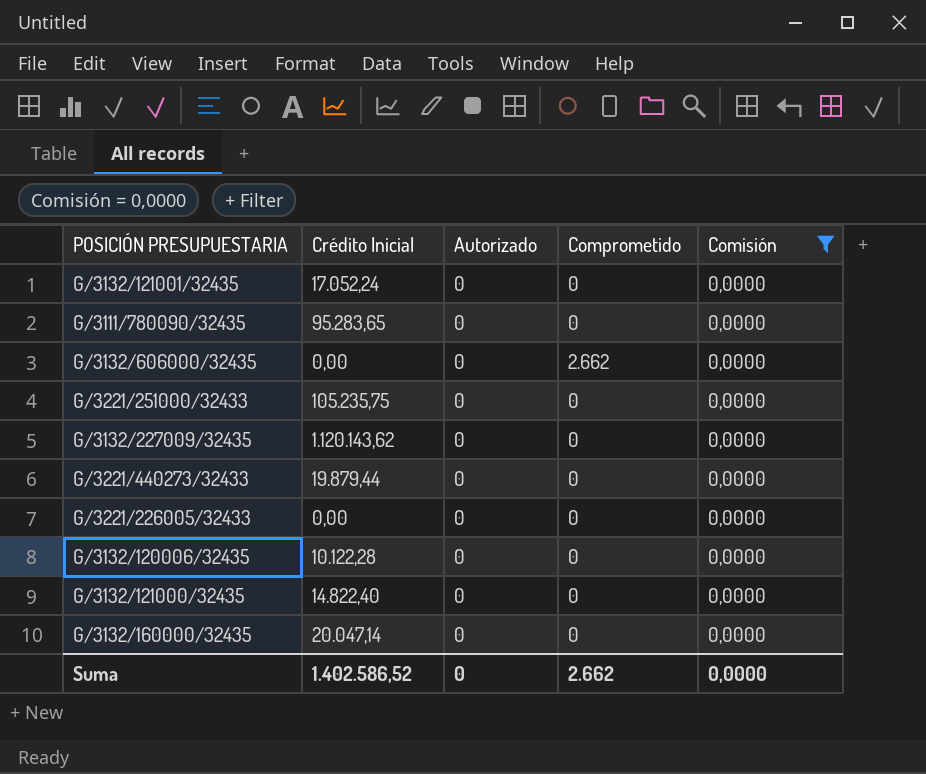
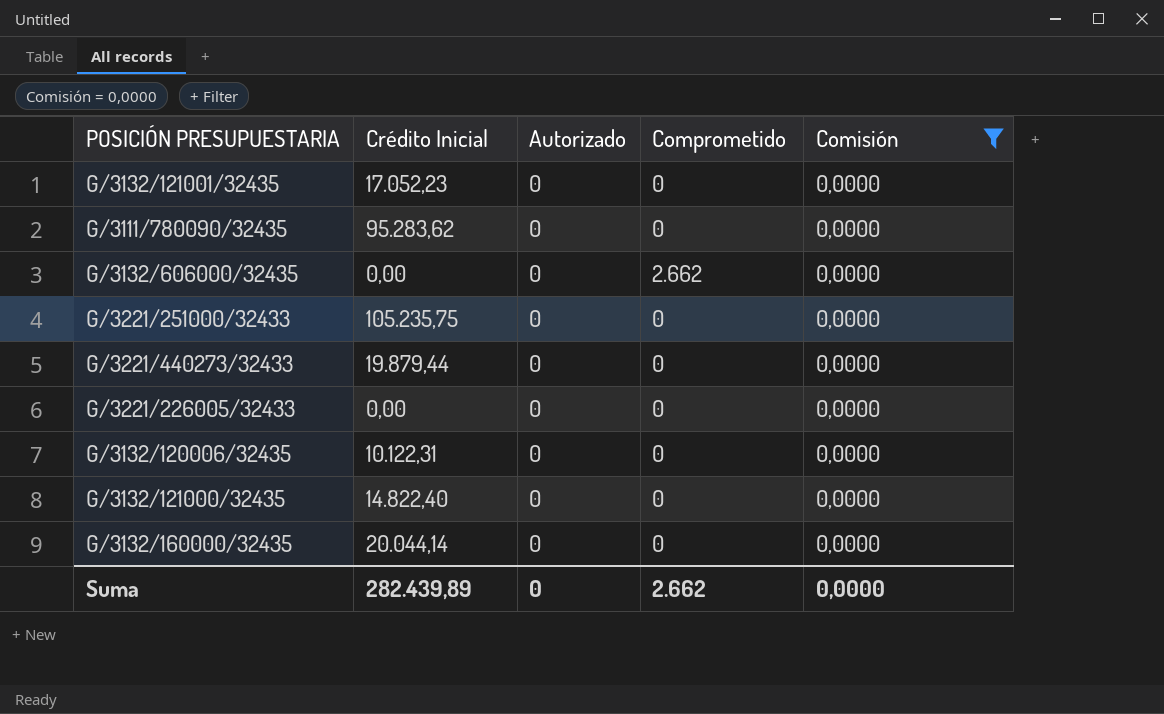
row G/3132/227009/32435: 1.120.143,62 | 0 | 0 | 0,0000 -> none
G/3132/121001/32435 | Crédito Inicial: 17.052,24 -> 17.052,23
G/3111/780090/32435 | Crédito Inicial: 95.283,65 -> 95.283,62
G/3132/120006/32435 | Crédito Inicial: 10.122,28 -> 10.122,31
G/3132/160000/32435 | Crédito Inicial: 20.047,14 -> 20.044,14
Suma | Crédito Inicial: 1.402.586,52 -> 282.439,89

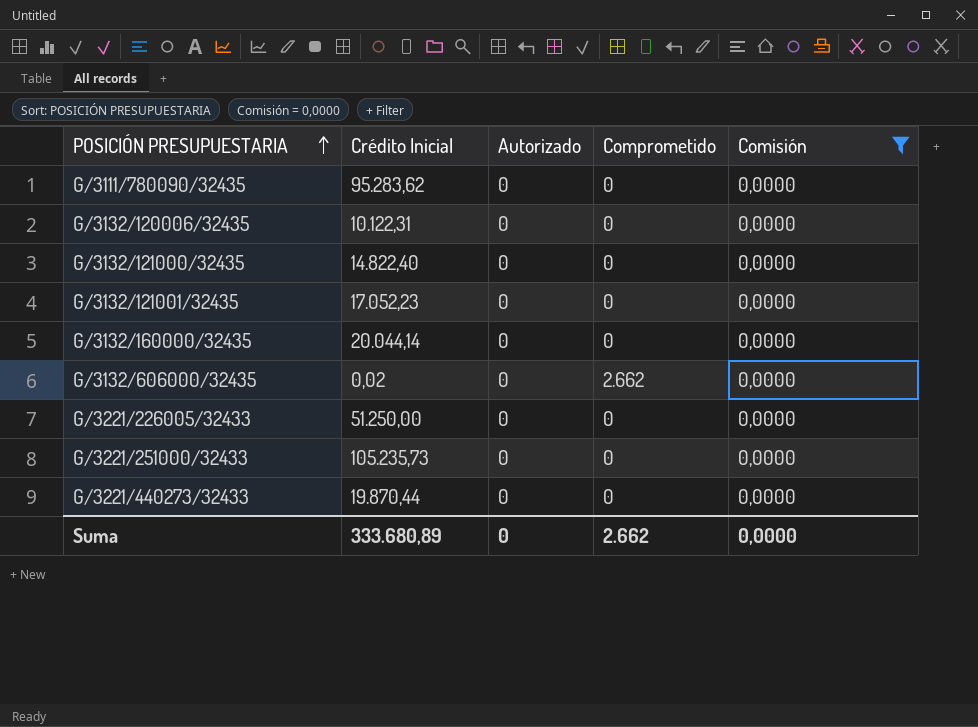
row order: none -> POSICIÓN PRESUPUESTARIA ascending
G/3132/606000/32435 | Crédito Inicial: 0,00 -> 0,02
G/3221/226005/32433 | Crédito Inicial: 0,00 -> 51.250,00
G/3221/251000/32433 | Crédito Inicial: 105.235,75 -> 105.235,73
G/3221/440273/32433 | Crédito Inicial: 19.879,44 -> 19.870,44
Suma | Crédito Inicial: 282.439,89 -> 333.680,89

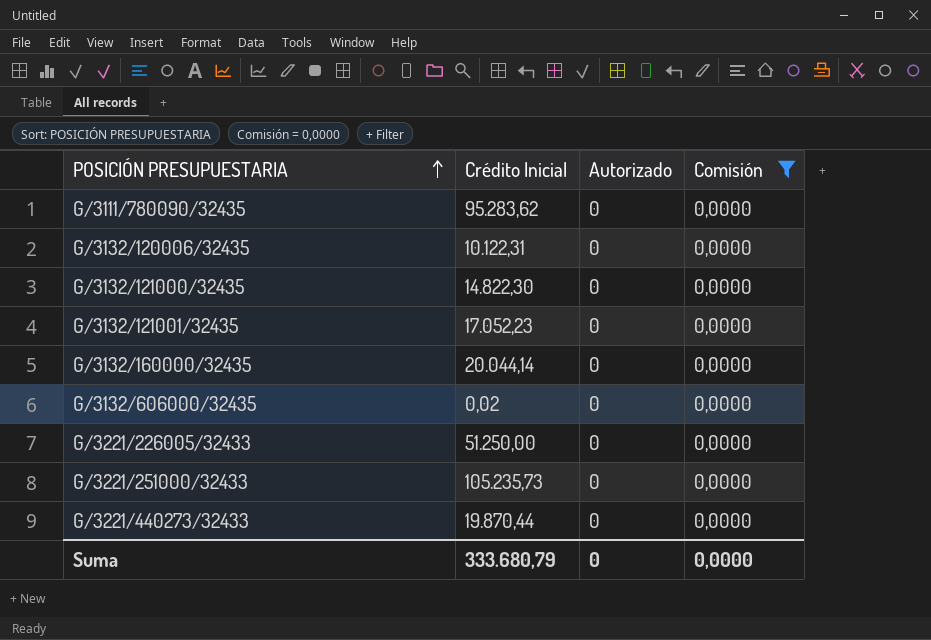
column Comprometido | position: 4 -> none
G/3132/121000/32435 | Crédito Inicial: 14.822,40 -> 14.822,30
Suma | Crédito Inicial: 333.680,89 -> 333.680,79

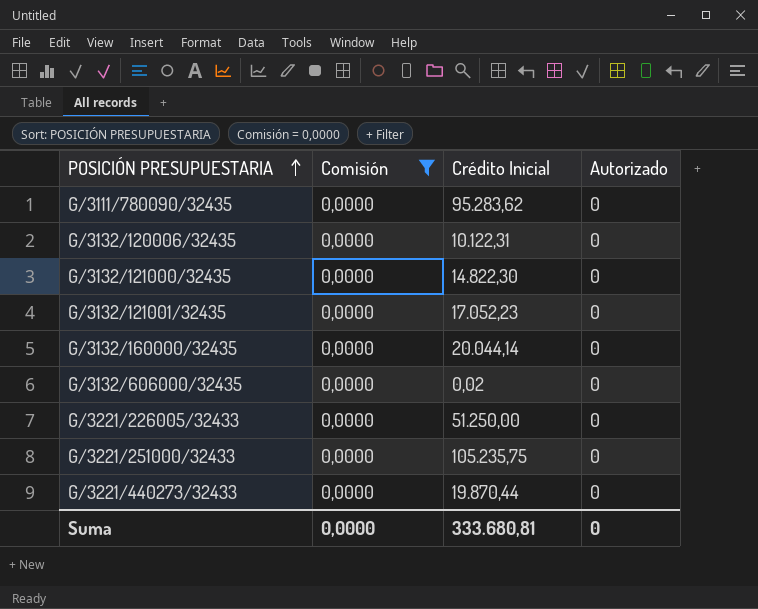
column Comisión | position: 4 -> 2
G/3221/251000/32433 | Crédito Inicial: 105.235,73 -> 105.235,75
Suma | Crédito Inicial: 333.680,79 -> 333.680,81

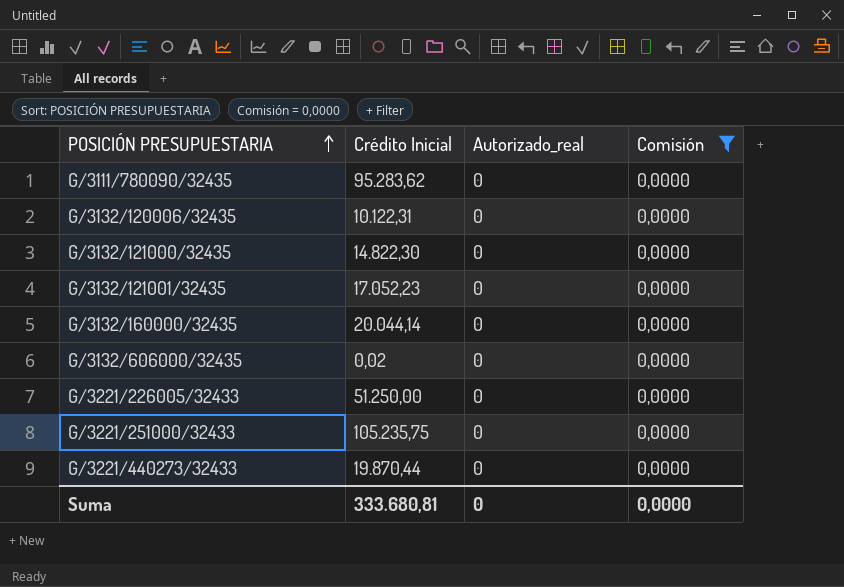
column name: Autorizado -> Autorizado_real
column Comisión | position: 2 -> 4

